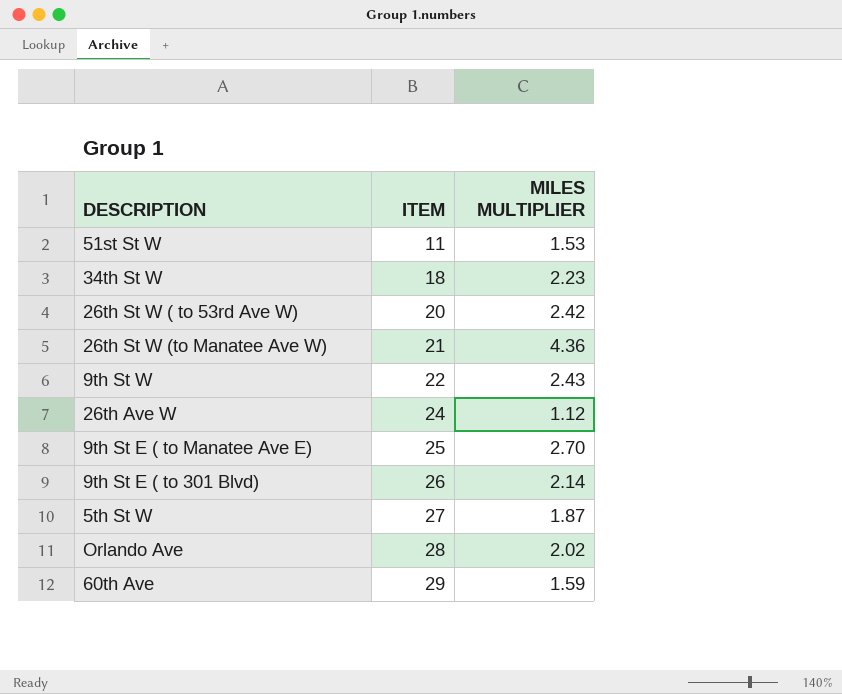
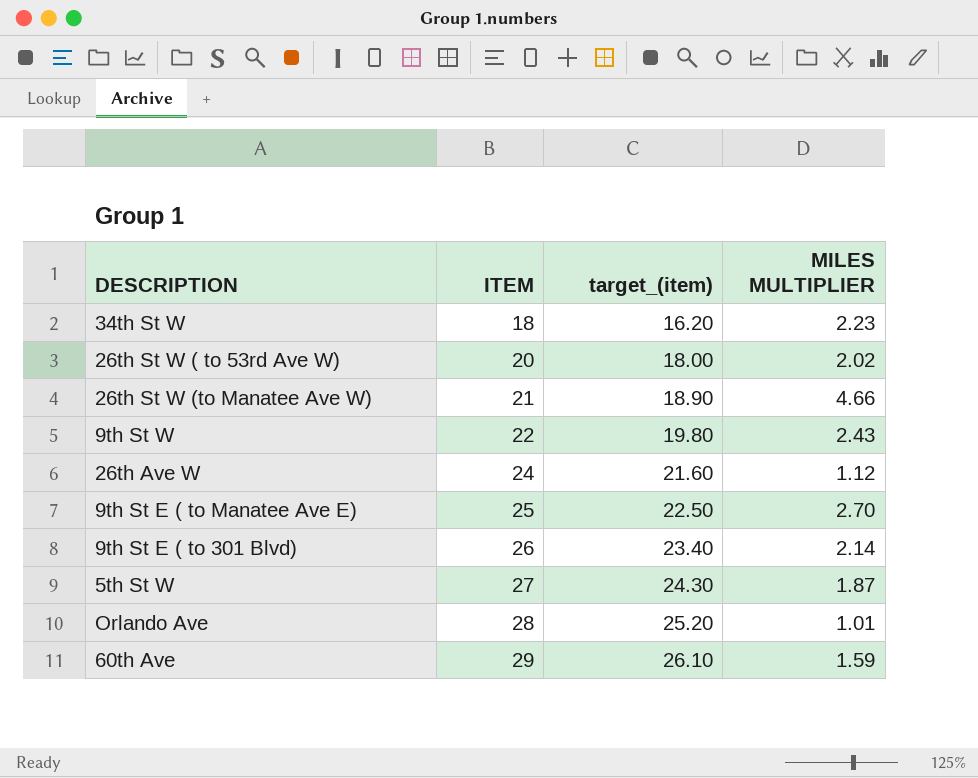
column target_(item) | formula: none -> [ITEM] * 0.9
row 51st St W: 11 | 1.53 -> none
26th St W ( to 53rd Ave W) | MILES MULTIPLIER: 2.42 -> 2.02
26th St W (to Manatee Ave W) | MILES MULTIPLIER: 4.36 -> 4.66
Orlando Ave | MILES MULTIPLIER: 2.02 -> 1.01

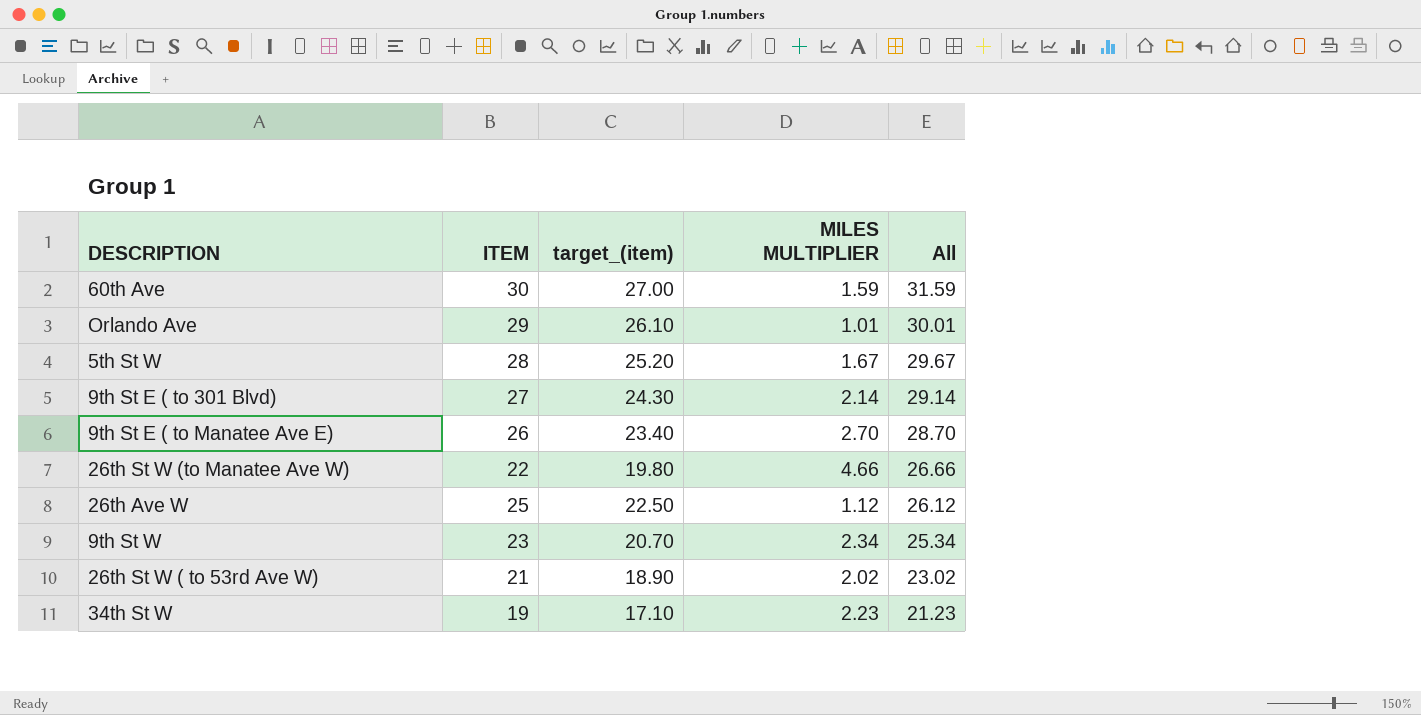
row order: ITEM ascending -> All descending
column All | formula: none -> [ITEM] + [MILES MULTIPLIER]
60th Ave | ITEM: 29 -> 30
60th Ave | target_(item): 26.10 -> 27.00
Orlando Ave | ITEM: 28 -> 29
Orlando Ave | target_(item): 25.20 -> 26.10
5th St W | ITEM: 27 -> 28
5th St W | target_(item): 24.30 -> 25.20
5th St W | MILES MULTIPLIER: 1.87 -> 1.67
9th St E ( to 301 Blvd) | ITEM: 26 -> 27
9th St E ( to 301 Blvd) | target_(item): 23.40 -> 24.30
9th St E ( to Manatee Ave E) | ITEM: 25 -> 26
9th St E ( to Manatee Ave E) | target_(item): 22.50 -> 23.40
26th St W (to Manatee Ave W) | ITEM: 21 -> 22
26th St W (to Manatee Ave W) | target_(item): 18.90 -> 19.80
26th Ave W | ITEM: 24 -> 25
26th Ave W | target_(item): 21.60 -> 22.50
9th St W | ITEM: 22 -> 23
9th St W | target_(item): 19.80 -> 20.70
9th St W | MILES MULTIPLIER: 2.43 -> 2.34
26th St W ( to 53rd Ave W) | ITEM: 20 -> 21
26th St W ( to 53rd Ave W) | target_(item): 18.00 -> 18.90
34th St W | ITEM: 18 -> 19
34th St W | target_(item): 16.20 -> 17.10

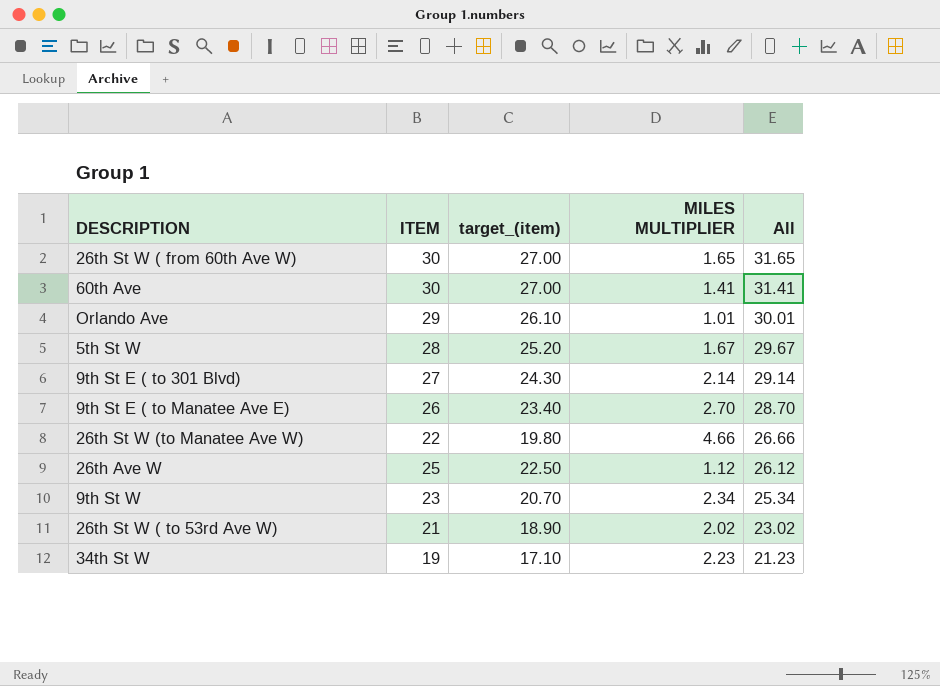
row 26th St W ( from 60th Ave W): none -> 30 | 27.00 | 1.65 | 31.65
60th Ave | MILES MULTIPLIER: 1.59 -> 1.41
60th Ave | All: 31.59 -> 31.41

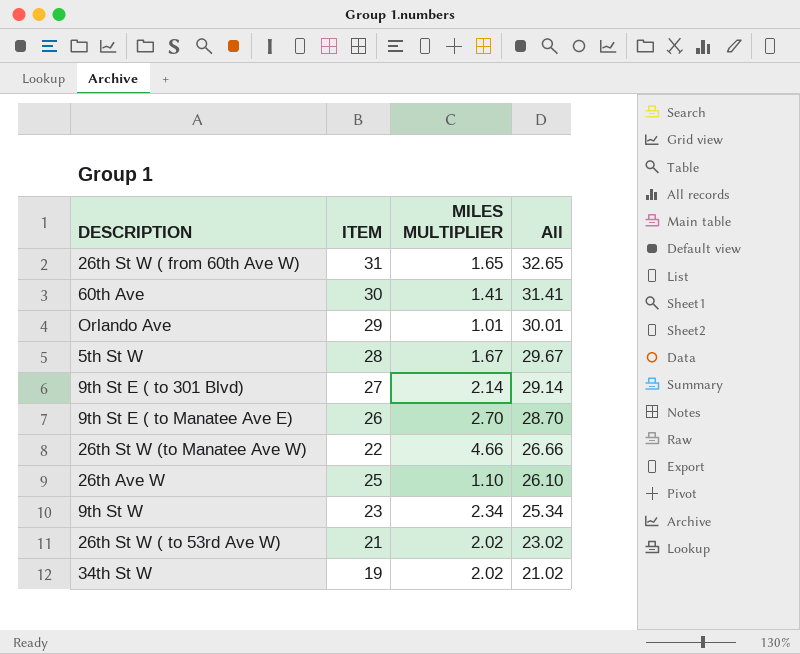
column target_(item) | formula: [ITEM] * 0.9 -> none
26th St W ( from 60th Ave W) | ITEM: 30 -> 31
26th St W ( from 60th Ave W) | All: 31.65 -> 32.65
26th Ave W | MILES MULTIPLIER: 1.12 -> 1.10
26th Ave W | All: 26.12 -> 26.10
34th St W | MILES MULTIPLIER: 2.23 -> 2.02
34th St W | All: 21.23 -> 21.02

